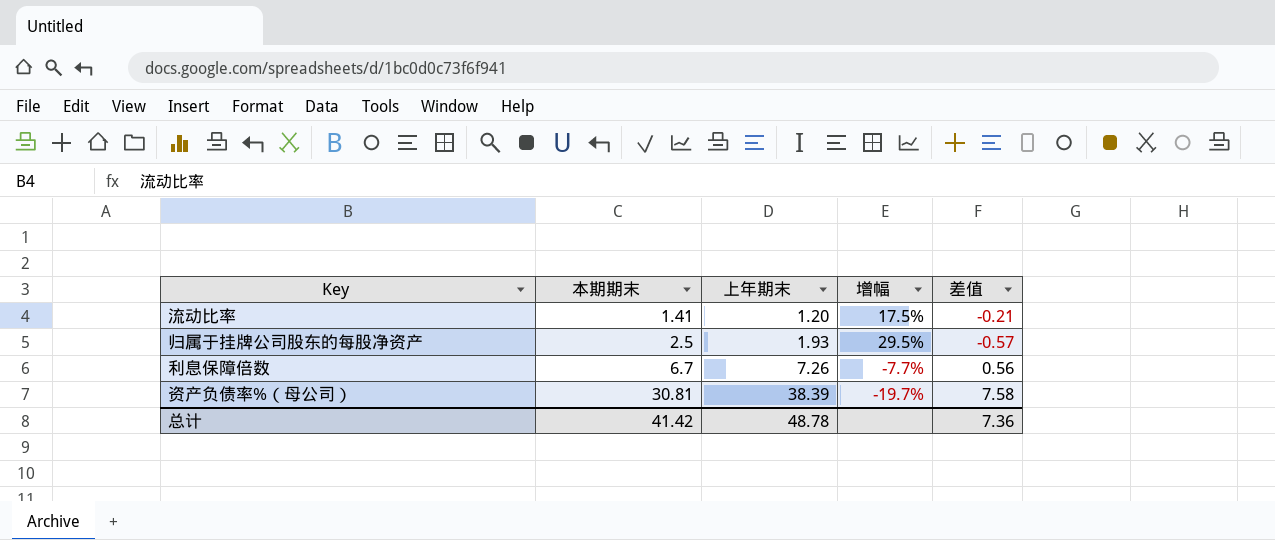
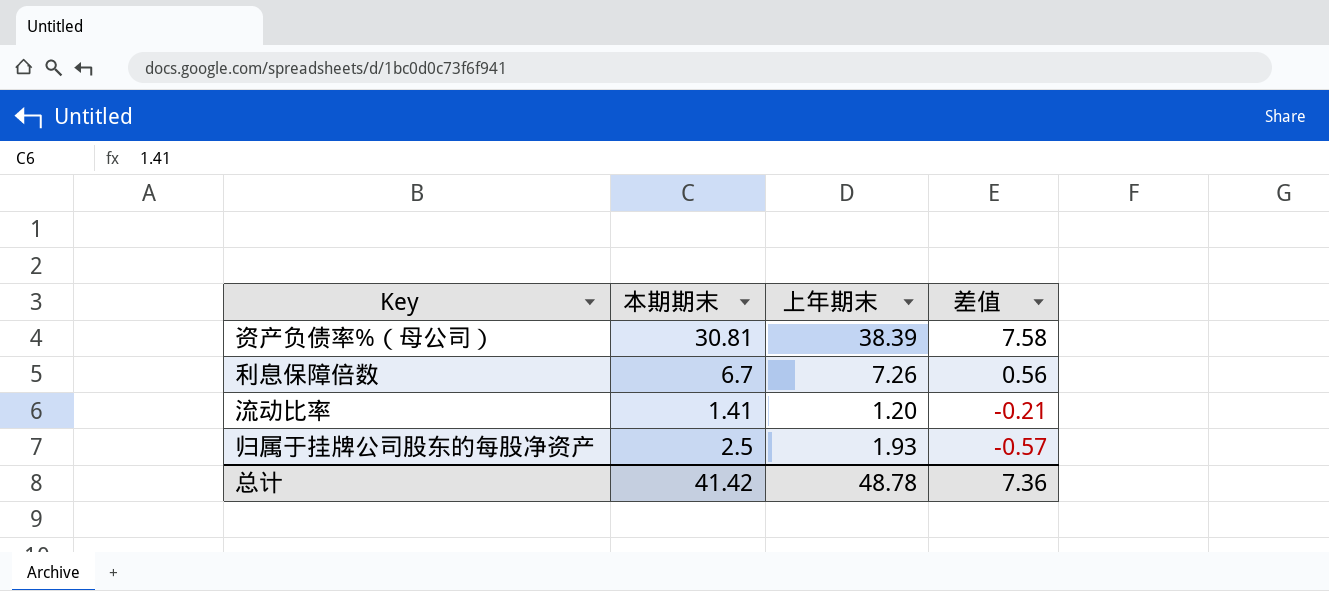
row order: 本期期末 ascending -> 差值 descending
column 增幅 | formula: ([本期期末] - [上年期末]) / [上年期末] -> none

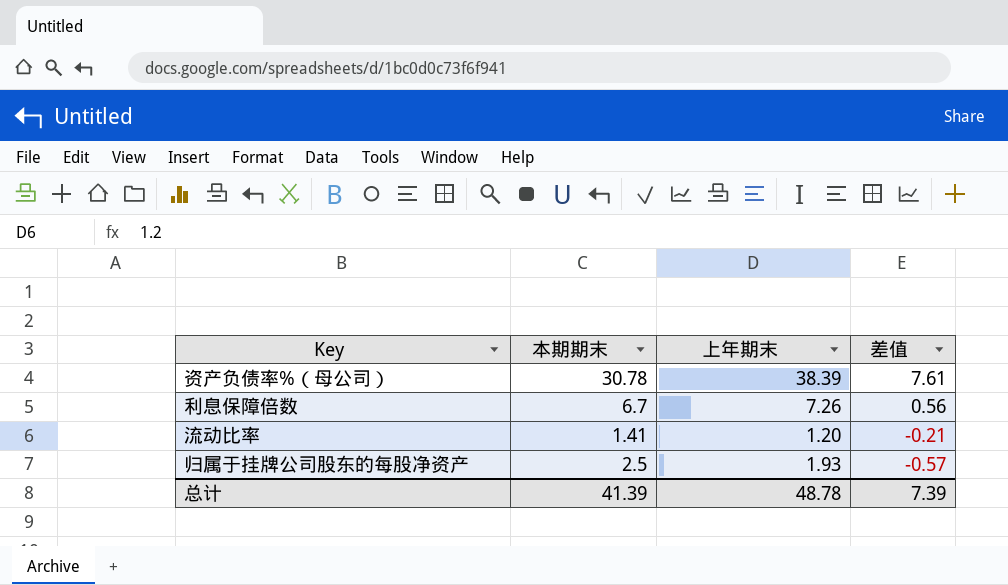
资产负债率%（母公司） | 本期期末: 30.81 -> 30.78
资产负债率%（母公司） | 差值: 7.58 -> 7.61
总计 | 本期期末: 41.42 -> 41.39
总计 | 差值: 7.36 -> 7.39

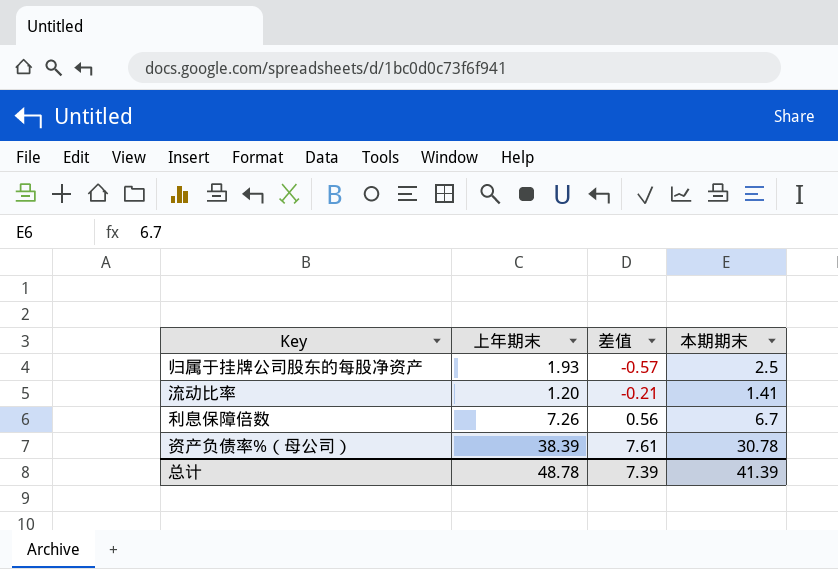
row order: 差值 descending -> 差值 ascending
column 本期期末 | position: 2 -> 4

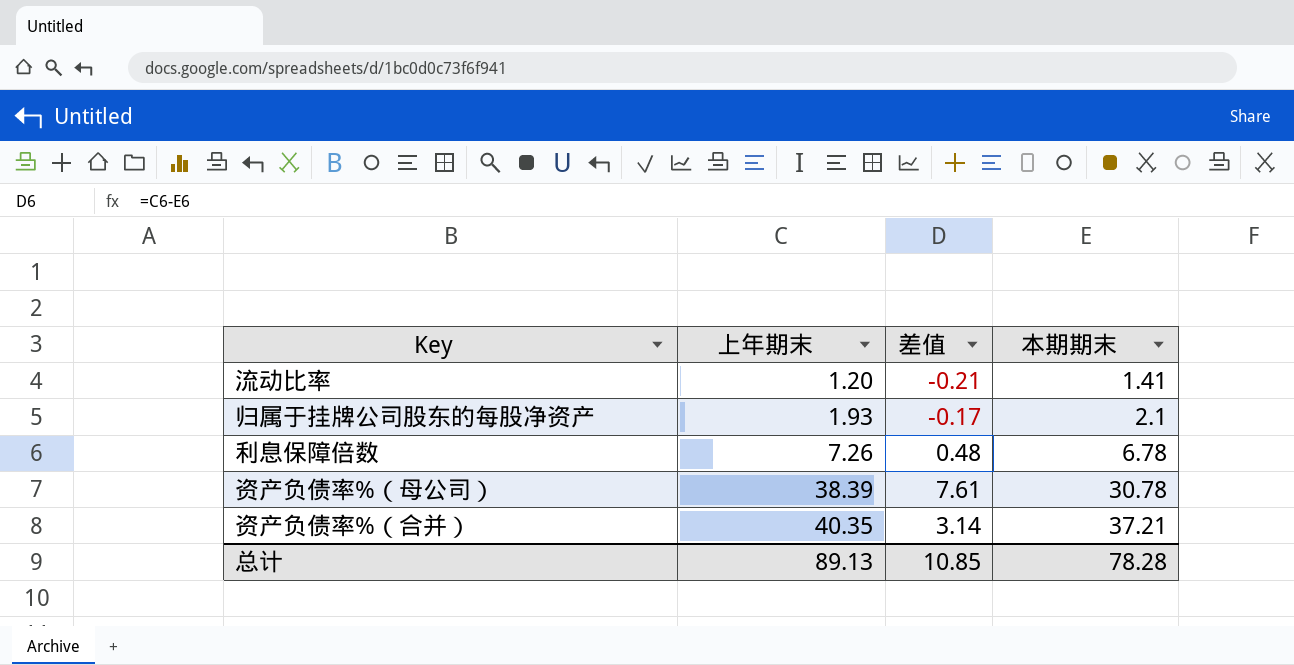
row order: 差值 ascending -> 上年期末 ascending
归属于挂牌公司股东的每股净资产 | 差值: -0.57 -> -0.17
归属于挂牌公司股东的每股净资产 | 本期期末: 2.5 -> 2.1
利息保障倍数 | 差值: 0.56 -> 0.48
利息保障倍数 | 本期期末: 6.7 -> 6.78
row 资产负债率%（合并）: none -> 40.35 | 3.14 | 37.21
总计 | 上年期末: 48.78 -> 89.13
总计 | 差值: 7.39 -> 10.85
总计 | 本期期末: 41.39 -> 78.28

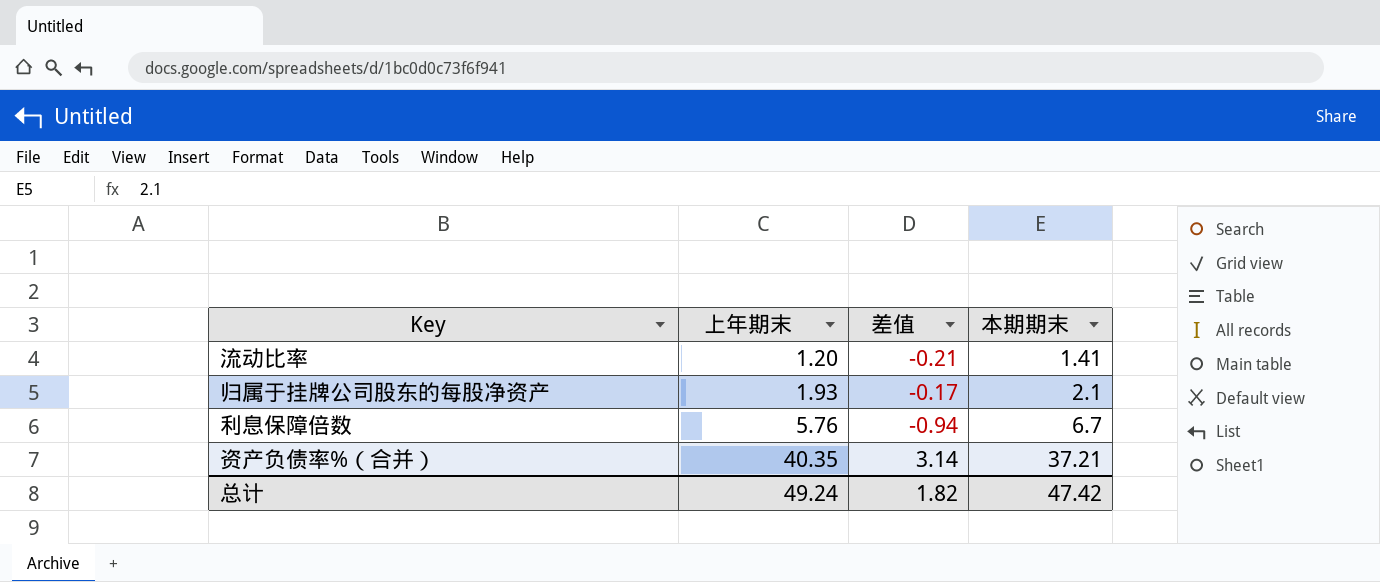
row 资产负债率%（母公司）: 38.39 | 7.61 | 30.78 -> none
利息保障倍数 | 上年期末: 7.26 -> 5.76
利息保障倍数 | 差值: 0.48 -> -0.94
利息保障倍数 | 本期期末: 6.78 -> 6.7
总计 | 上年期末: 89.13 -> 49.24
总计 | 差值: 10.85 -> 1.82
总计 | 本期期末: 78.28 -> 47.42

